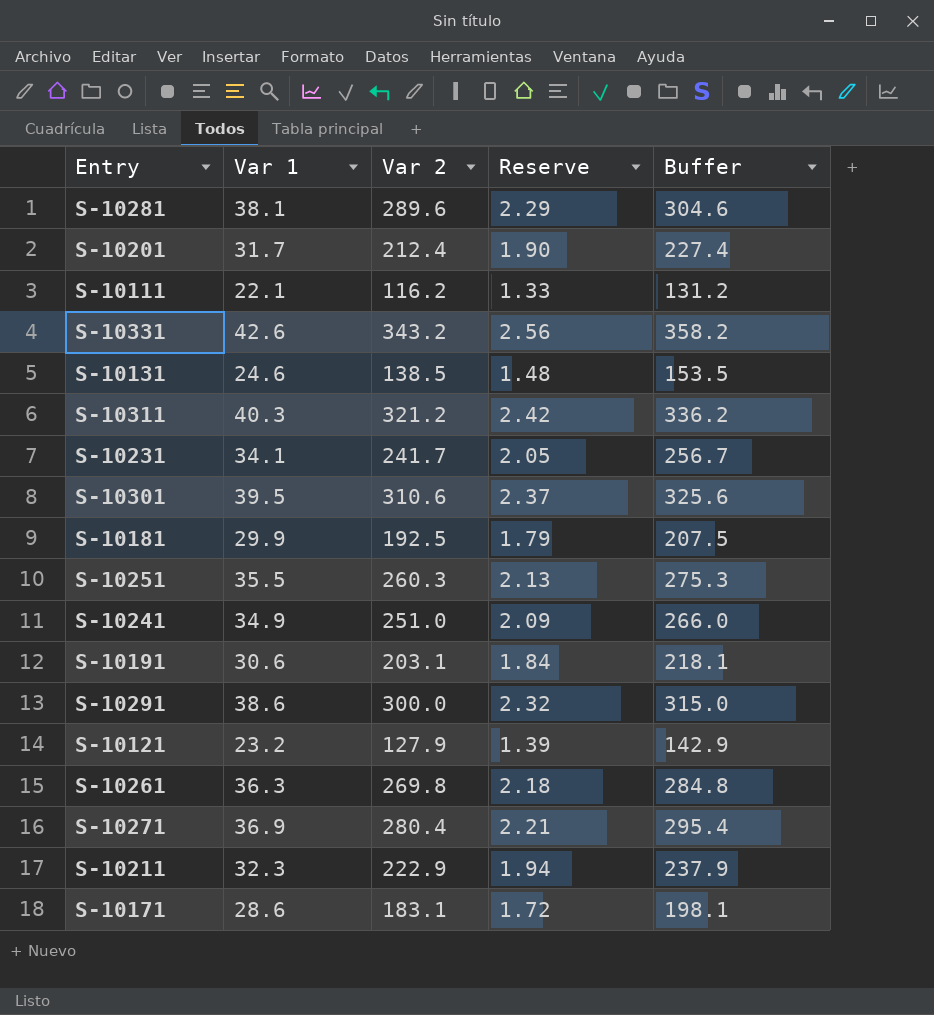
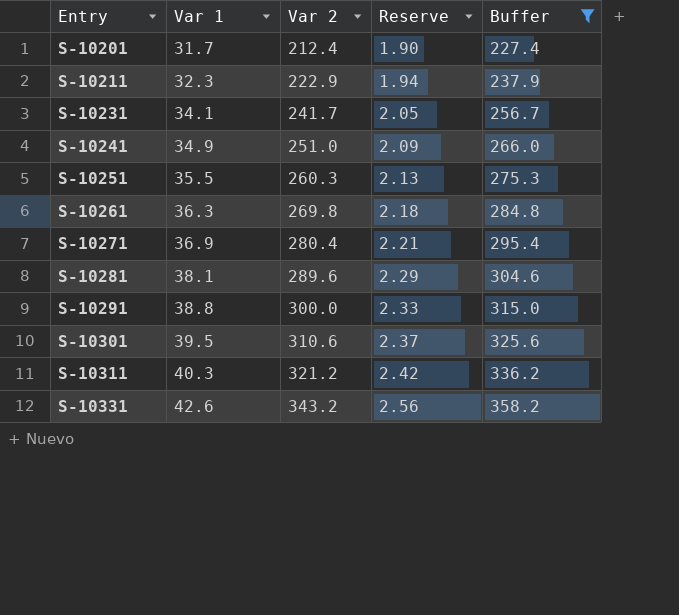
filter: none -> Buffer >= 227.4
row order: none -> Entry ascending
S-10291 | Var 1: 38.6 -> 38.8
S-10291 | Reserve: 2.32 -> 2.33

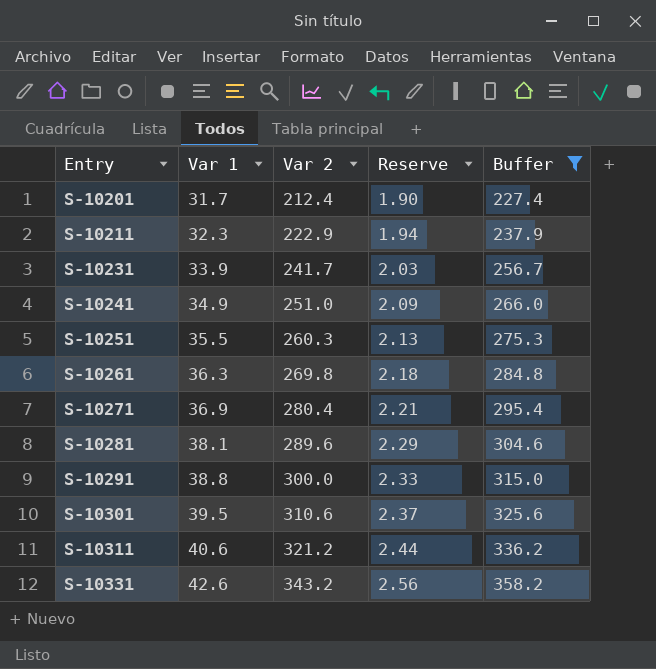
S-10231 | Var 1: 34.1 -> 33.9
S-10231 | Reserve: 2.05 -> 2.03
S-10311 | Var 1: 40.3 -> 40.6
S-10311 | Reserve: 2.42 -> 2.44

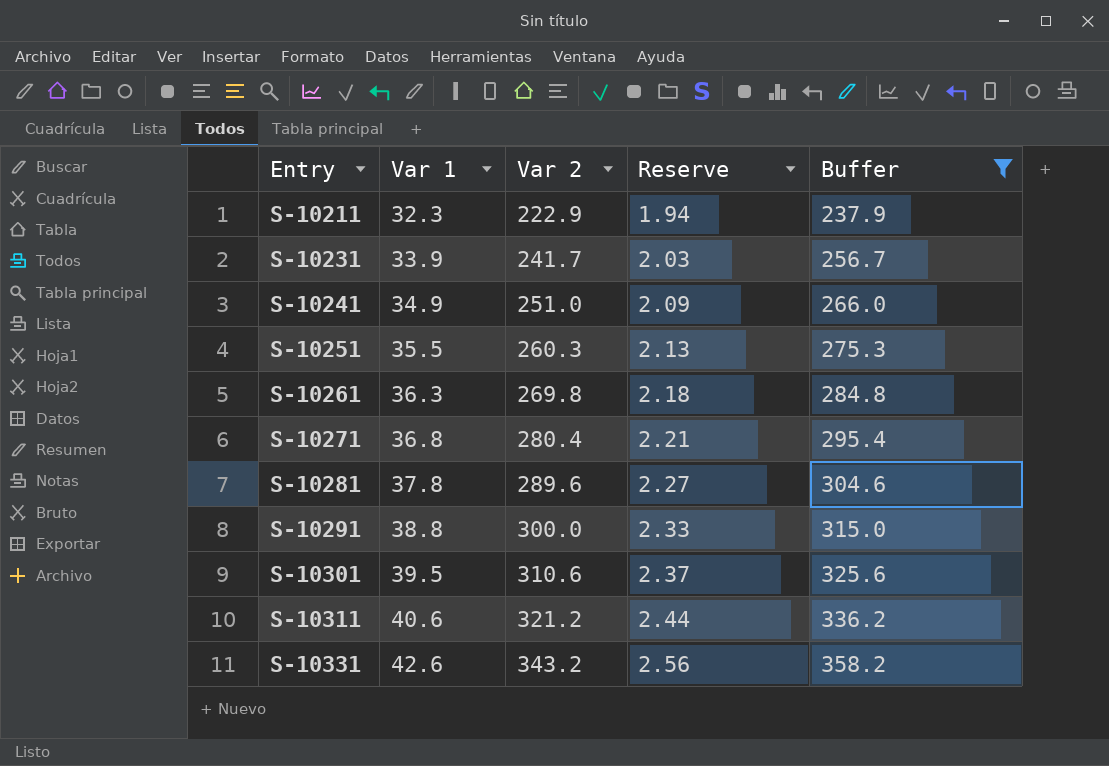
row S-10201: 31.7 | 212.4 | 1.90 | 227.4 -> none
S-10271 | Var 1: 36.9 -> 36.8
S-10281 | Var 1: 38.1 -> 37.8
S-10281 | Reserve: 2.29 -> 2.27

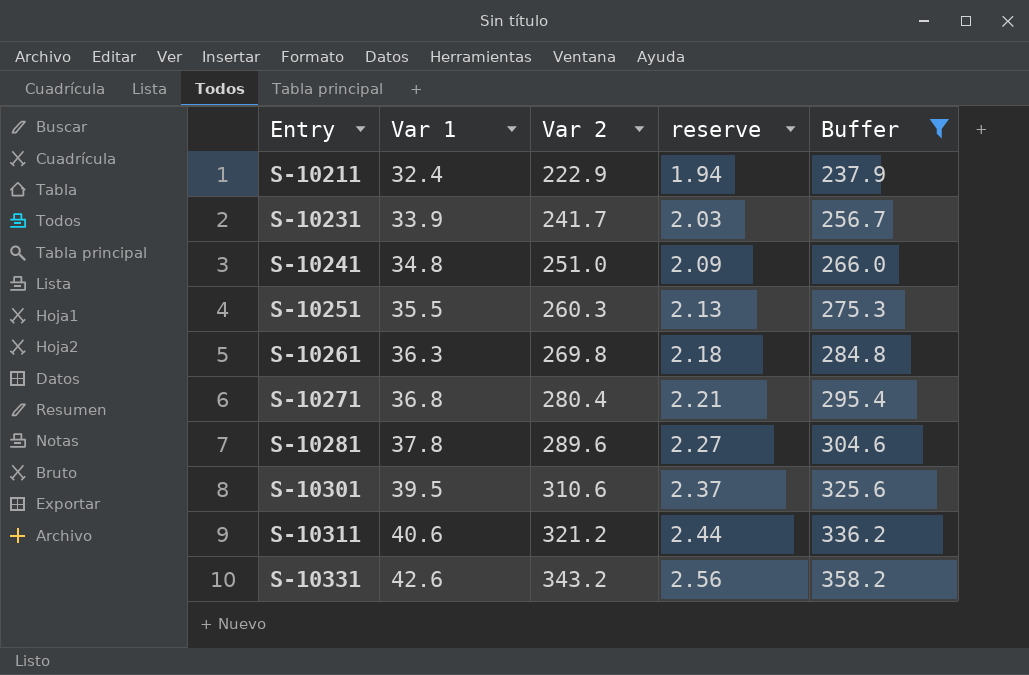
column name: Reserve -> reserve
row S-10291: 38.8 | 300.0 | 2.33 | 315.0 -> none
S-10211 | Var 1: 32.3 -> 32.4
S-10241 | Var 1: 34.9 -> 34.8

